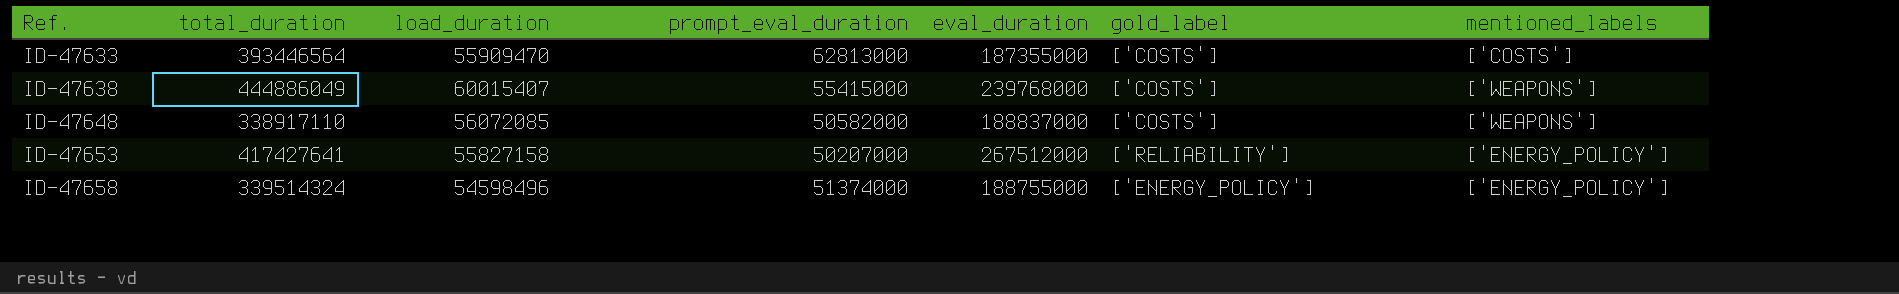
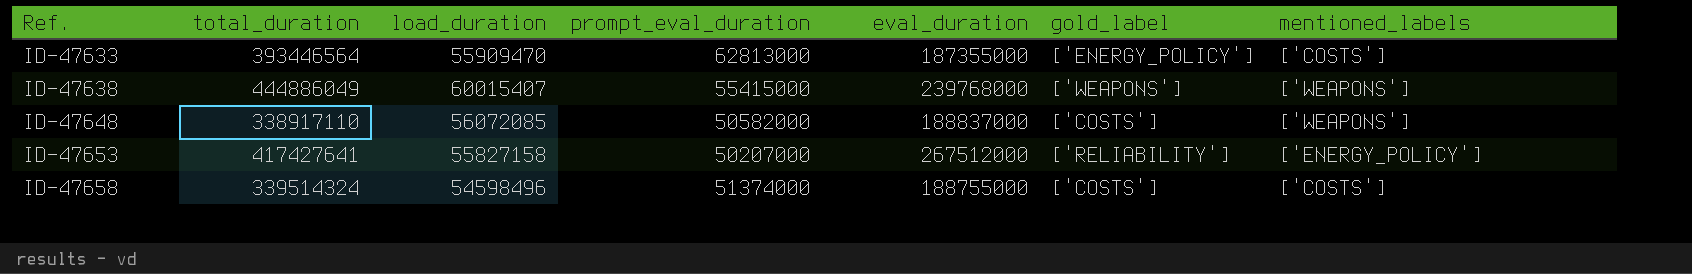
ID-47633 | gold_label: ['COSTS'] -> ['ENERGY_POLICY']
ID-47638 | gold_label: ['COSTS'] -> ['WEAPONS']
ID-47658 | gold_label: ['ENERGY_POLICY'] -> ['COSTS']
ID-47658 | mentioned_labels: ['ENERGY_POLICY'] -> ['COSTS']

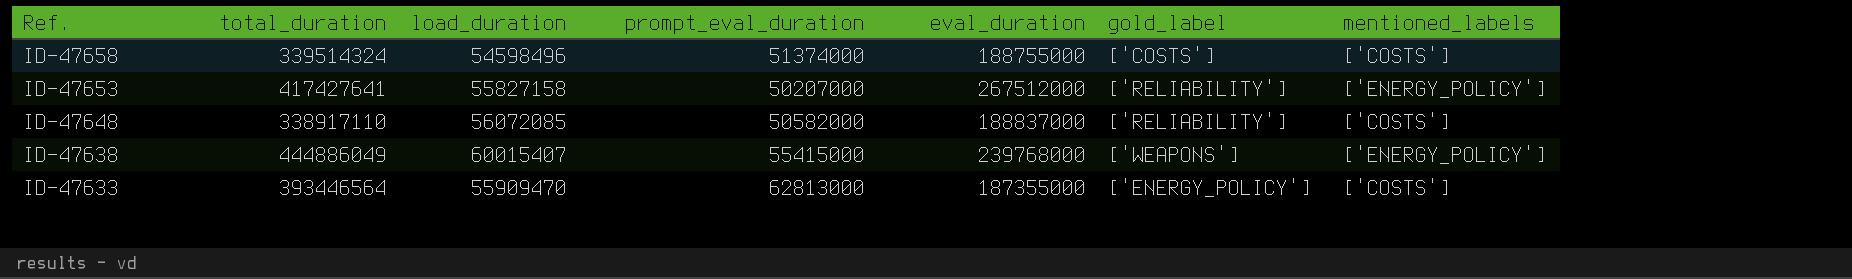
row order: Ref. ascending -> Ref. descending
ID-47648 | gold_label: ['COSTS'] -> ['RELIABILITY']
ID-47648 | mentioned_labels: ['WEAPONS'] -> ['COSTS']
ID-47638 | mentioned_labels: ['WEAPONS'] -> ['ENERGY_POLICY']

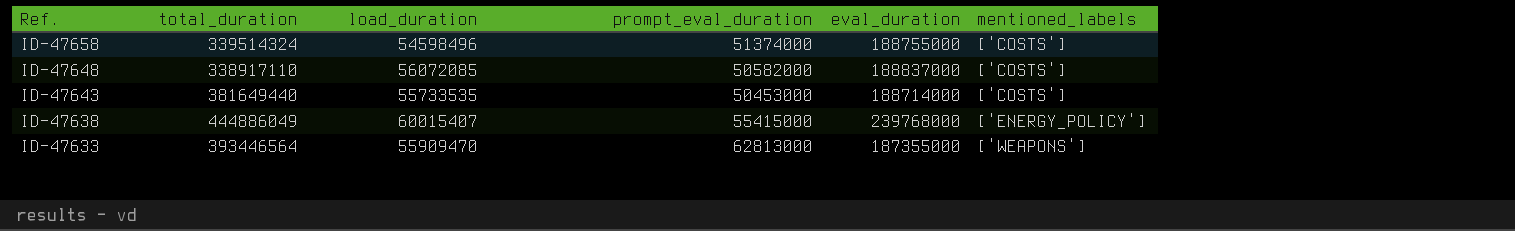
column gold_label | position: 6 -> none
row ID-47653: 417427641 | 55827158 | 50207000 | 267512000 | ['RELIABILITY'] | ['ENERGY_POLICY'] -> none
row ID-47643: none -> 381649440 | 55733535 | 50453000 | 188714000 | ['COSTS']
ID-47633 | mentioned_labels: ['COSTS'] -> ['WEAPONS']

